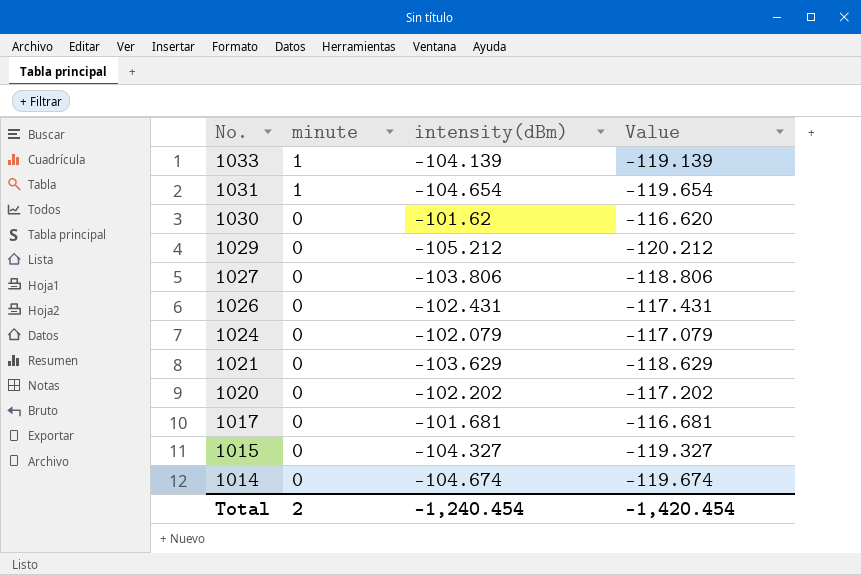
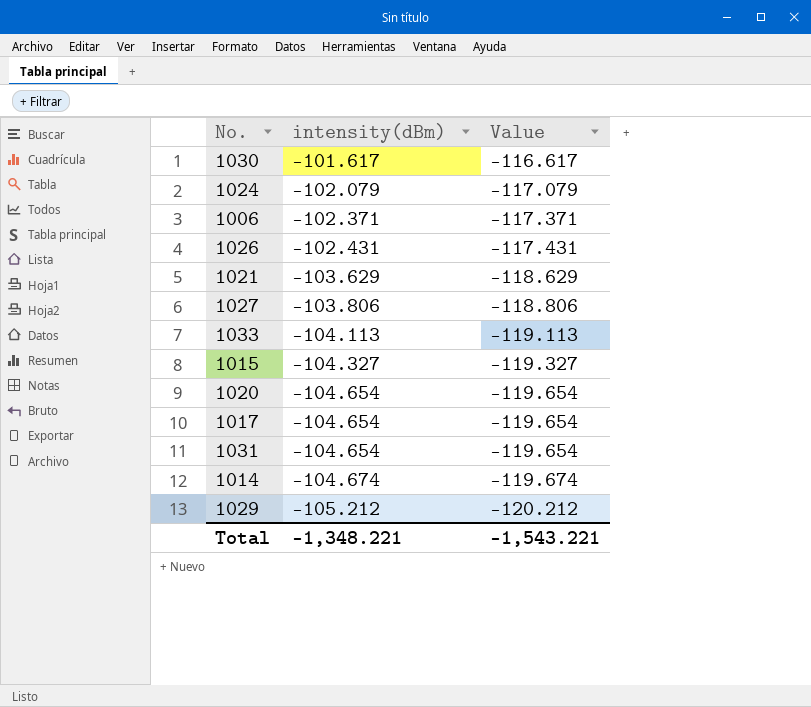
row order: No. descending -> intensity(dBm) descending
column minute | position: 2 -> none
1030 | intensity(dBm): -101.62 -> -101.617
1030 | Value: -116.620 -> -116.617
row 1006: none -> -102.371 | -117.371
1033 | intensity(dBm): -104.139 -> -104.113
1033 | Value: -119.139 -> -119.113
1020 | intensity(dBm): -102.202 -> -104.654
1020 | Value: -117.202 -> -119.654
1017 | intensity(dBm): -101.681 -> -104.654
1017 | Value: -116.681 -> -119.654
Total | intensity(dBm): -1,240.454 -> -1,348.221
Total | Value: -1,420.454 -> -1,543.221

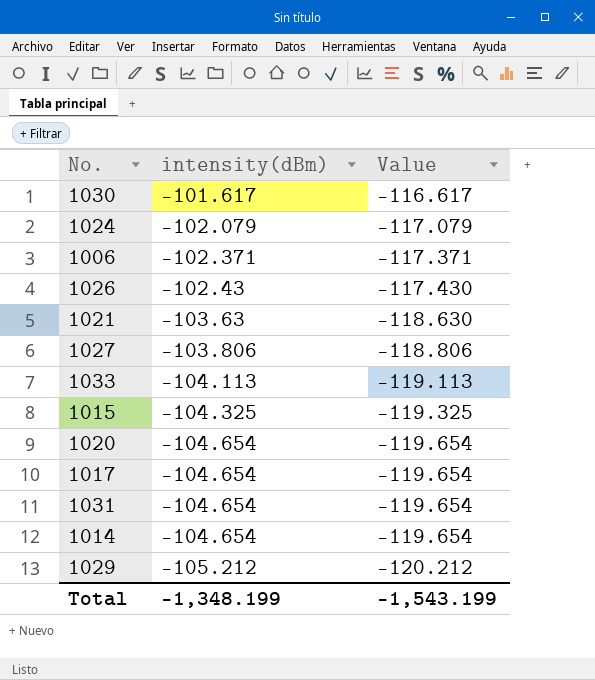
1026 | intensity(dBm): -102.431 -> -102.43
1026 | Value: -117.431 -> -117.430
1021 | intensity(dBm): -103.629 -> -103.63
1021 | Value: -118.629 -> -118.630
1015 | intensity(dBm): -104.327 -> -104.325
1015 | Value: -119.327 -> -119.325
1014 | intensity(dBm): -104.674 -> -104.654
1014 | Value: -119.674 -> -119.654
Total | intensity(dBm): -1,348.221 -> -1,348.199
Total | Value: -1,543.221 -> -1,543.199

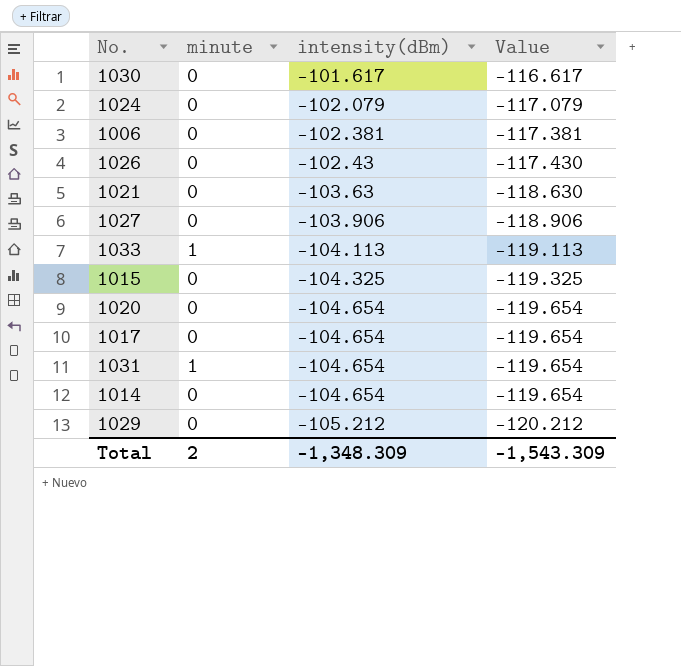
column minute | position: none -> 2
1006 | intensity(dBm): -102.371 -> -102.381
1006 | Value: -117.371 -> -117.381
1027 | intensity(dBm): -103.806 -> -103.906
1027 | Value: -118.806 -> -118.906
Total | intensity(dBm): -1,348.199 -> -1,348.309
Total | Value: -1,543.199 -> -1,543.309

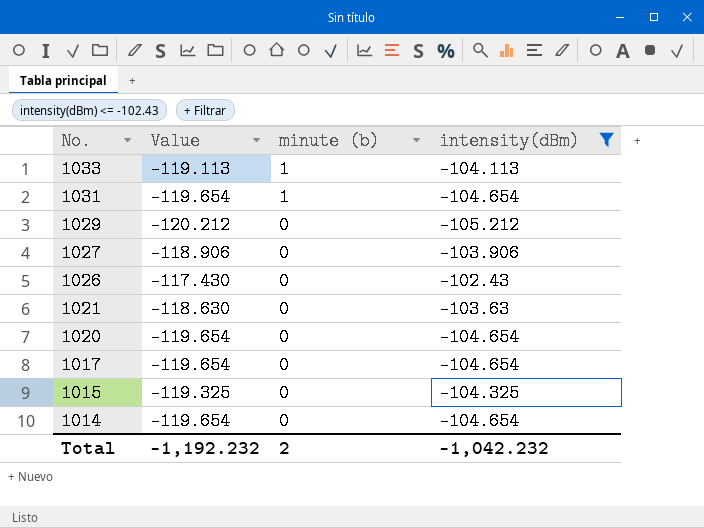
filter: none -> intensity(dBm) <= -102.43
row order: intensity(dBm) descending -> No. descending
column Value | position: 4 -> 2
column name: minute -> minute (b)
Total | Value: -1,543.309 -> -1,192.232
Total | intensity(dBm): -1,348.309 -> -1,042.232

